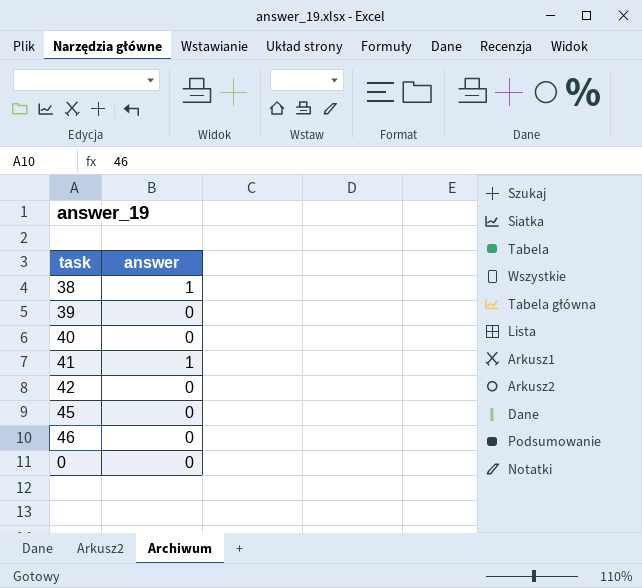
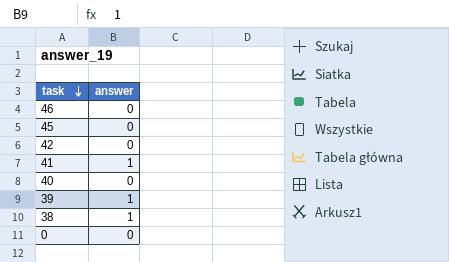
row order: none -> task descending
39 | answer: 0 -> 1

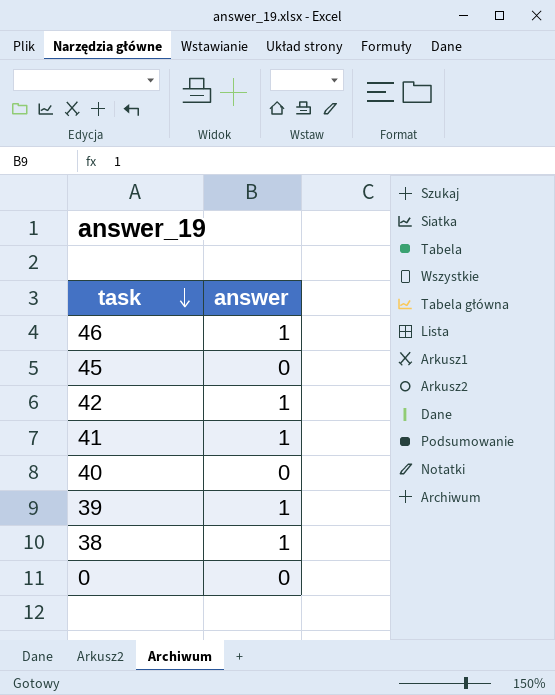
46 | answer: 0 -> 1
42 | answer: 0 -> 1

